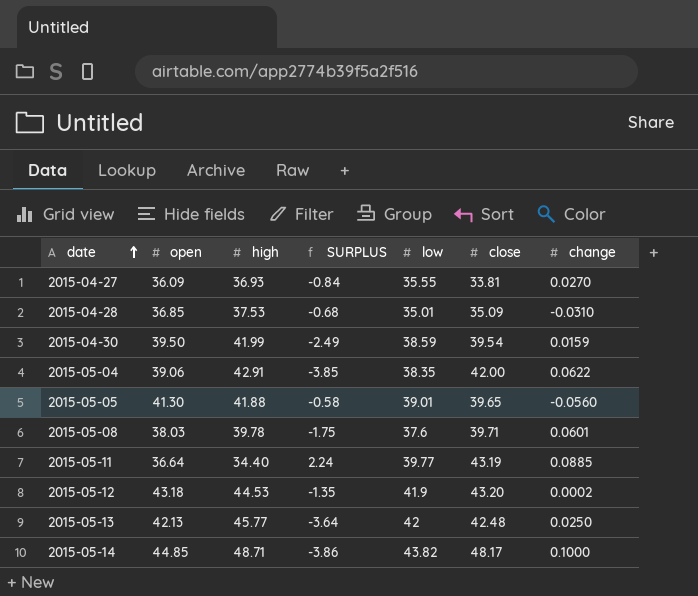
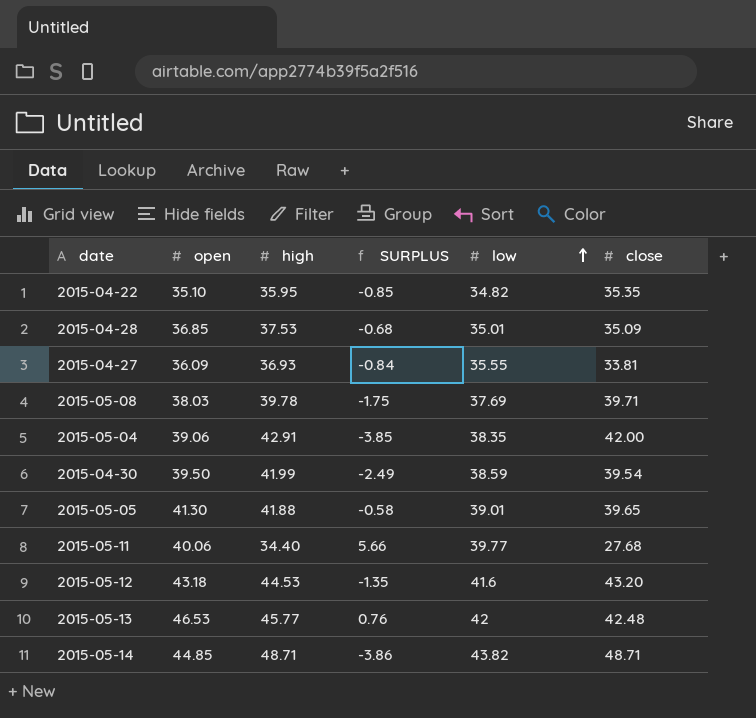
row order: date ascending -> low ascending
column change | position: 7 -> none
row 2015-04-22: none -> 35.10 | 35.95 | -0.85 | 34.82 | 35.35
2015-05-08 | low: 37.6 -> 37.69
2015-05-11 | open: 36.64 -> 40.06
2015-05-11 | SURPLUS: 2.24 -> 5.66
2015-05-11 | close: 43.19 -> 27.68
2015-05-12 | low: 41.9 -> 41.6
2015-05-13 | open: 42.13 -> 46.53
2015-05-13 | SURPLUS: -3.64 -> 0.76
2015-05-14 | close: 48.17 -> 48.71

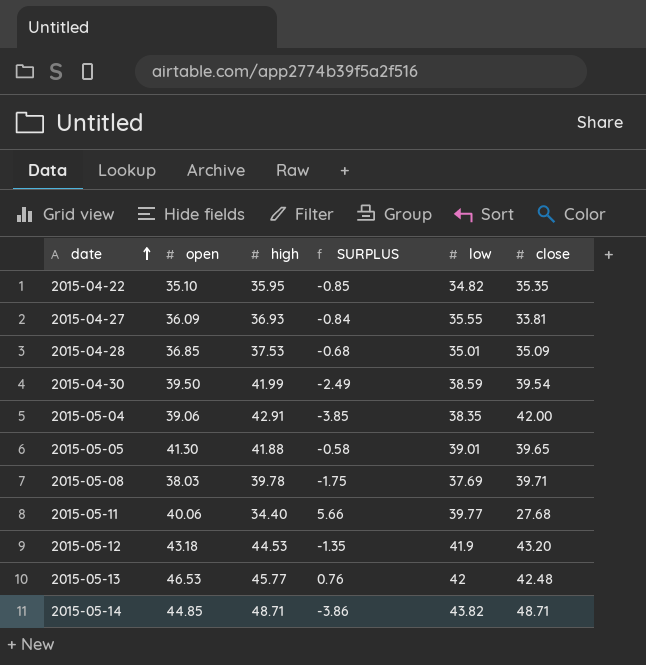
row order: low ascending -> date ascending
2015-05-12 | low: 41.6 -> 41.9

